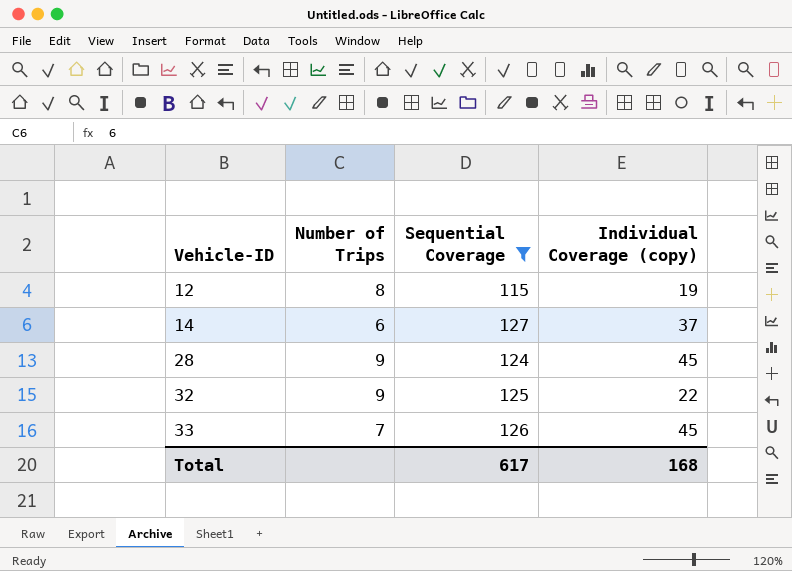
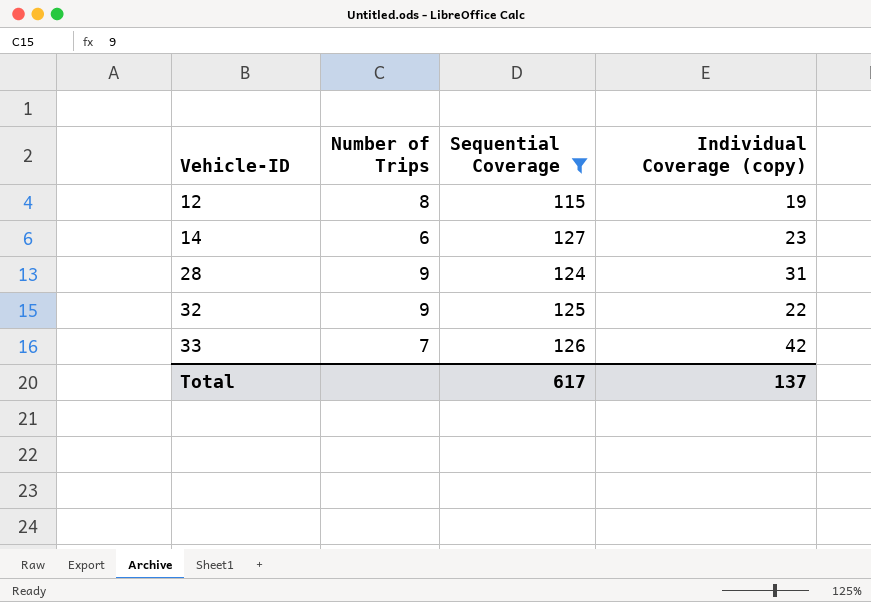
14 | Individual Coverage (copy): 37 -> 23
28 | Individual Coverage (copy): 45 -> 31
33 | Individual Coverage (copy): 45 -> 42
Total | Individual Coverage (copy): 168 -> 137

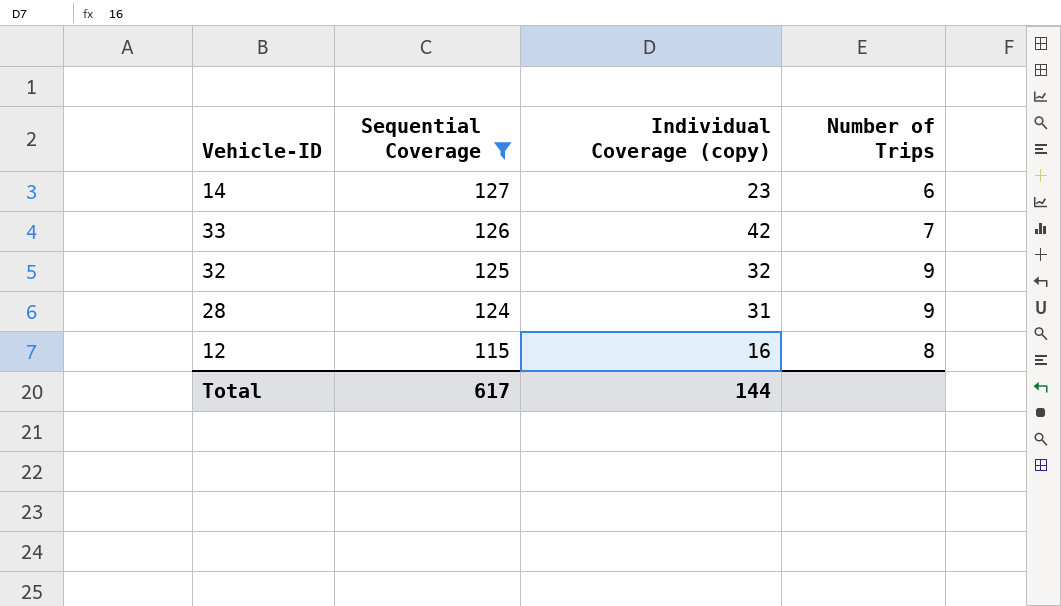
row order: Vehicle-ID ascending -> Sequential Coverage descending
column Number of Trips | position: 2 -> 4
32 | Individual Coverage (copy): 22 -> 32
12 | Individual Coverage (copy): 19 -> 16
Total | Individual Coverage (copy): 137 -> 144

